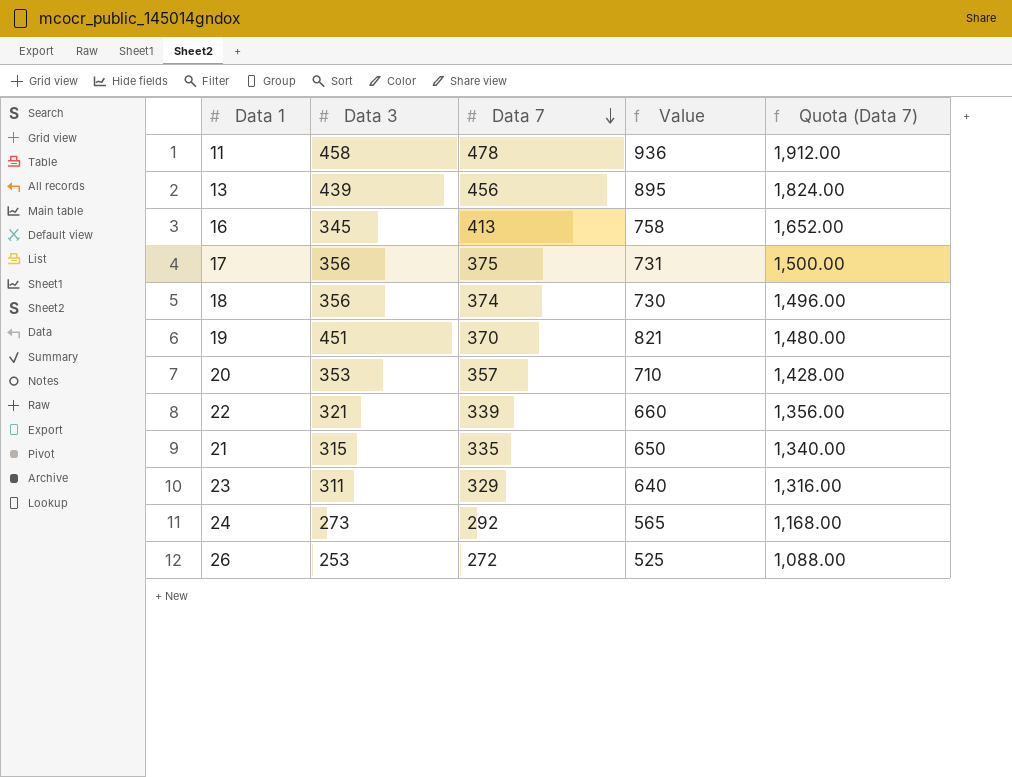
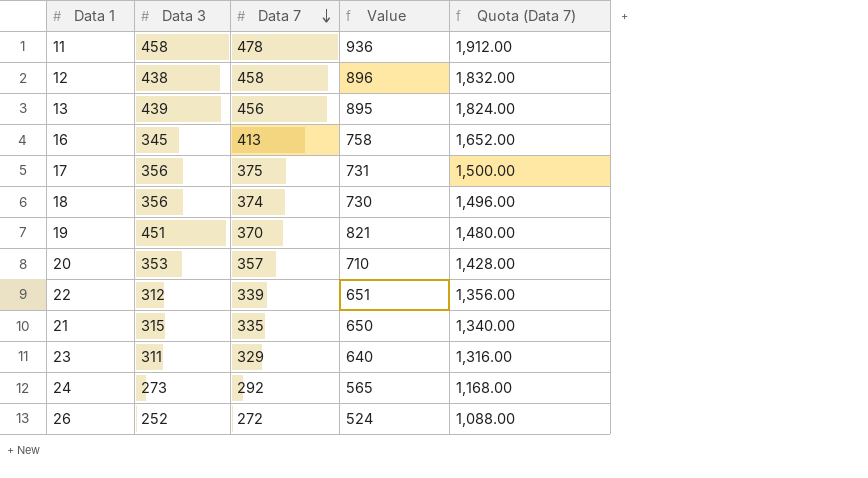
row 12: none -> 438 | 458 | 896 | 1,832.00
22 | Data 3: 321 -> 312
22 | Value: 660 -> 651
26 | Data 3: 253 -> 252
26 | Value: 525 -> 524

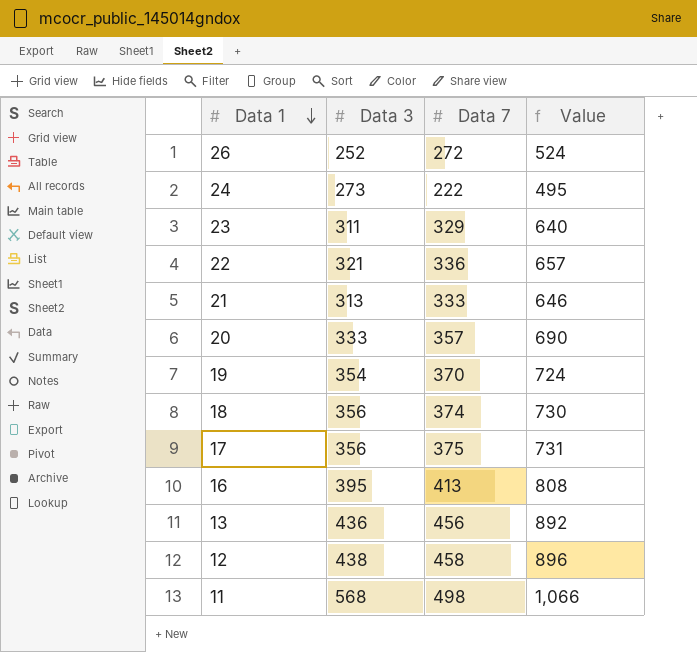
row order: Data 7 descending -> Data 1 descending
column Quota (Data 7) | formula: [Data 7] * 4 -> none
24 | Data 7: 292 -> 222
24 | Value: 565 -> 495
22 | Data 3: 312 -> 321
22 | Data 7: 339 -> 336
22 | Value: 651 -> 657
21 | Data 3: 315 -> 313
21 | Data 7: 335 -> 333
21 | Value: 650 -> 646
20 | Data 3: 353 -> 333
20 | Value: 710 -> 690
19 | Data 3: 451 -> 354
19 | Value: 821 -> 724
16 | Data 3: 345 -> 395
16 | Value: 758 -> 808
13 | Data 3: 439 -> 436
13 | Value: 895 -> 892
11 | Data 3: 458 -> 568
11 | Data 7: 478 -> 498
11 | Value: 936 -> 1,066

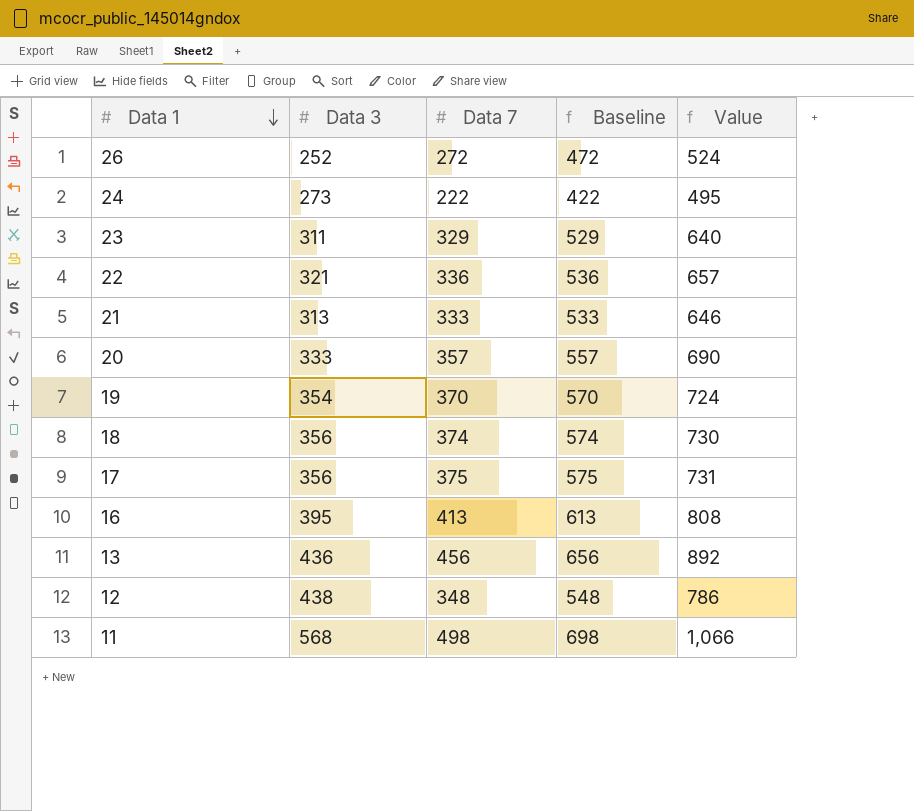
column Baseline | formula: none -> [Data 7] + 200
12 | Data 7: 458 -> 348
12 | Value: 896 -> 786

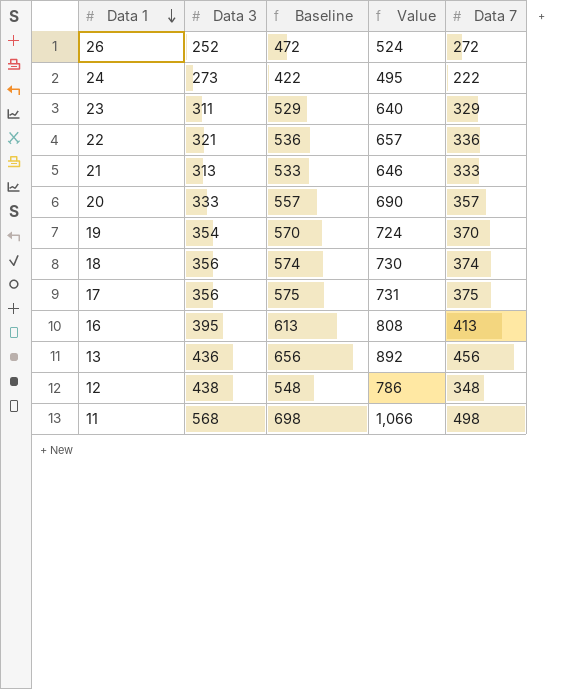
column Data 7 | position: 3 -> 5

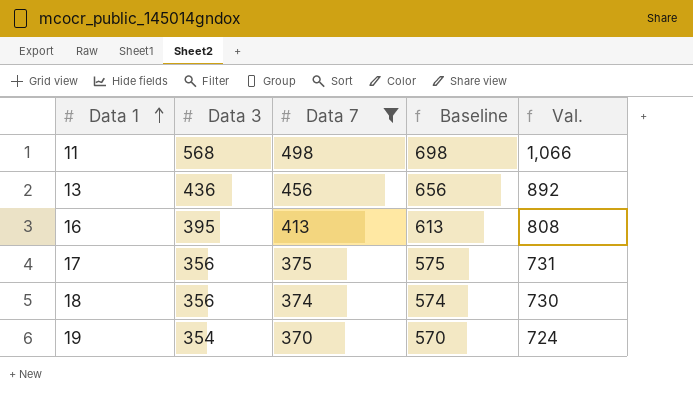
filter: none -> Data 7 >= 370
row order: Data 1 descending -> Data 1 ascending
column Data 7 | position: 5 -> 3
column name: Value -> Val.

